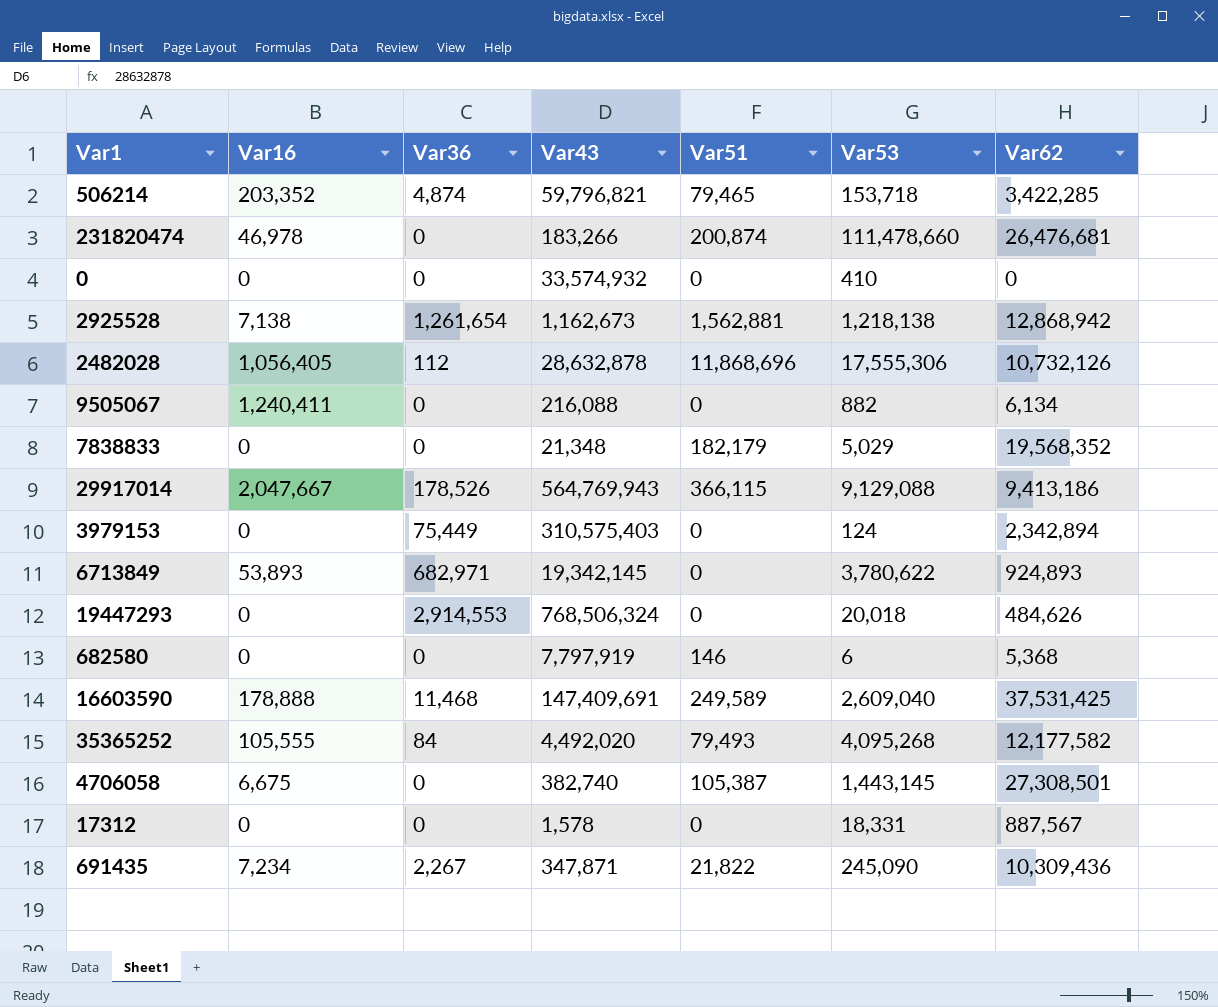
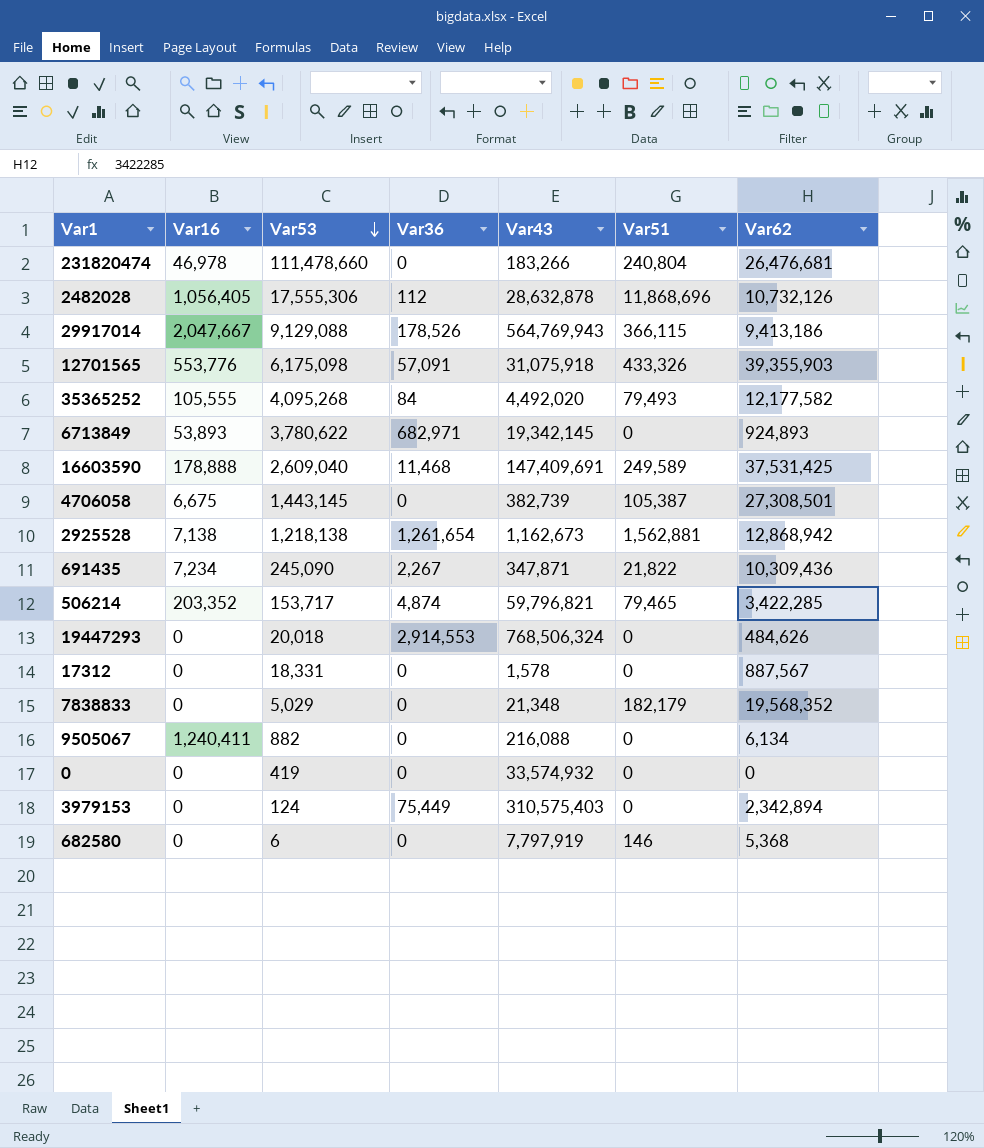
row order: none -> Var53 descending
column Var53 | position: 6 -> 3
231820474 | Var51: 200,874 -> 240,804
row 12701565: none -> 553,776 | 6,175,098 | 57,091 | 31,075,918 | 433,326 | 39,355,903
4706058 | Var43: 382,740 -> 382,739
506214 | Var53: 153,718 -> 153,717
0 | Var53: 410 -> 419

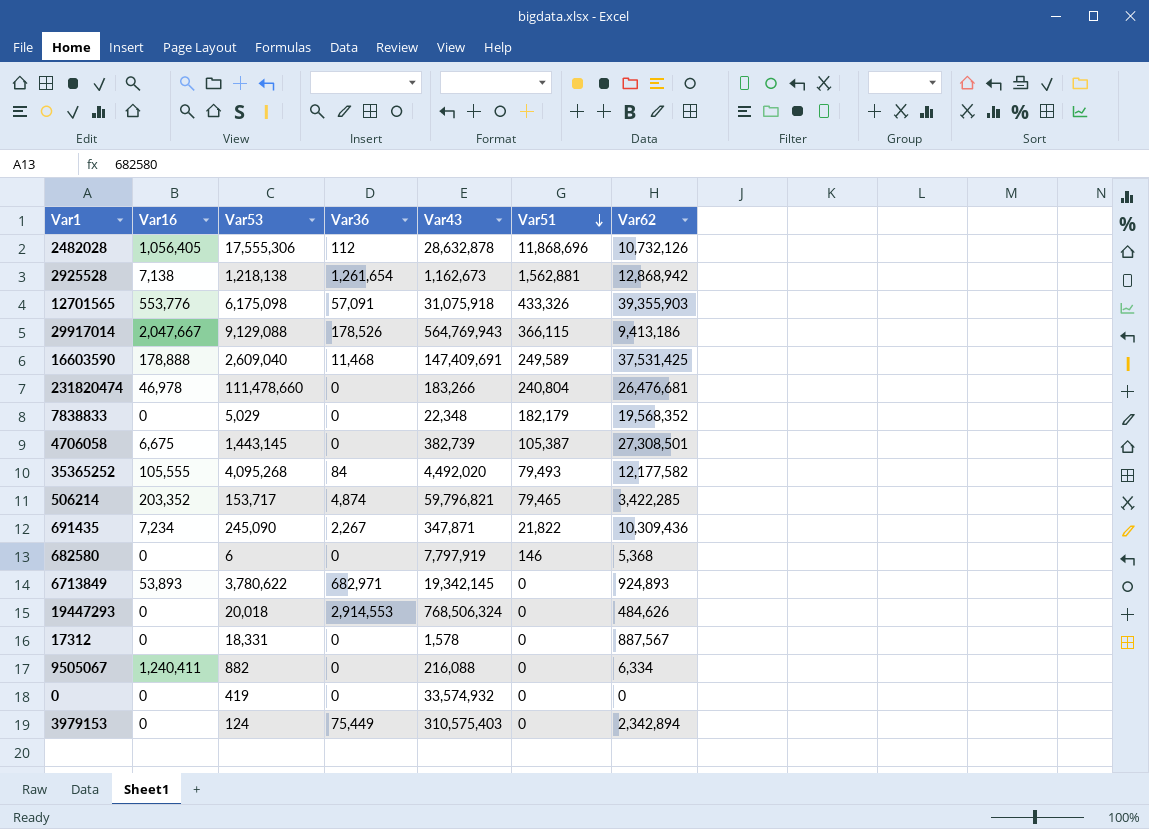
row order: Var53 descending -> Var51 descending
7838833 | Var43: 21,348 -> 22,348
9505067 | Var62: 6,134 -> 6,334

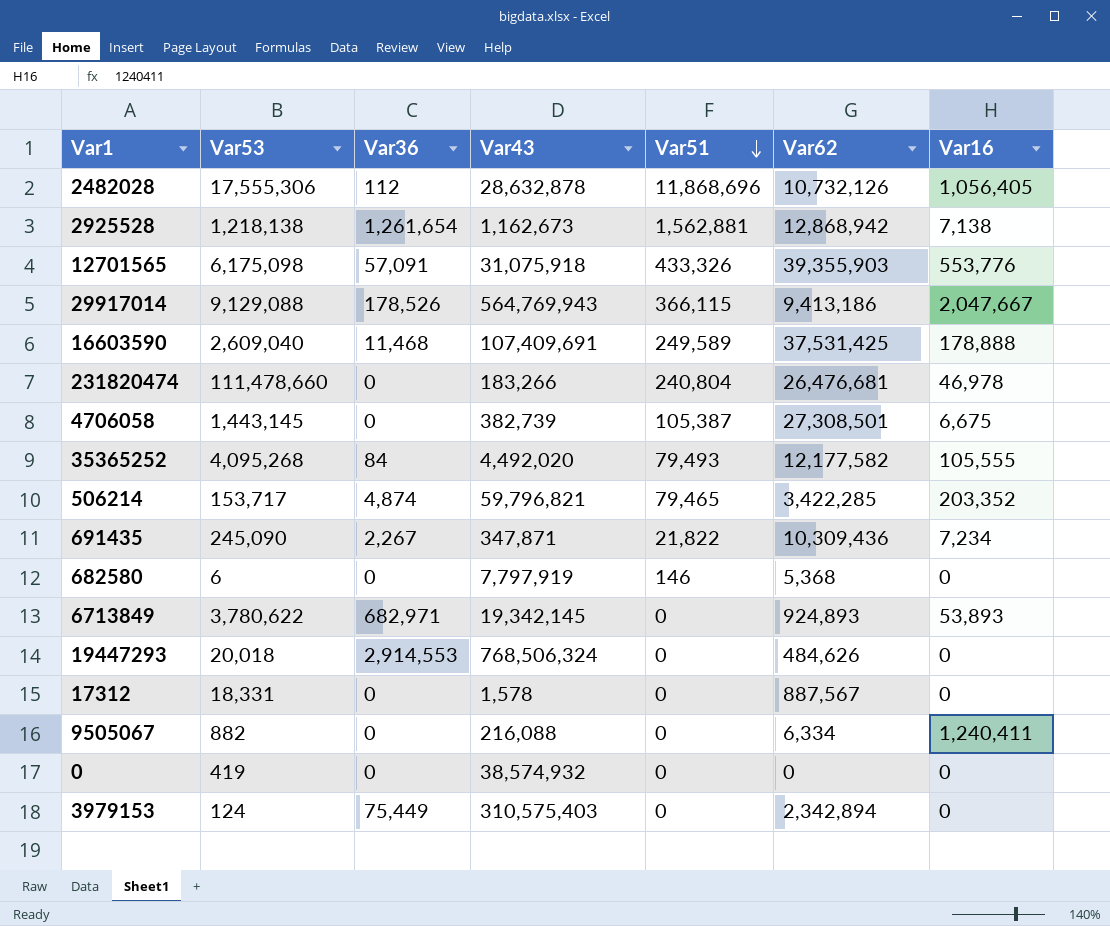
column Var16 | position: 2 -> 7
row 7838833: 0 | 5,029 | 0 | 22,348 | 182,179 | 19,568,352 -> none
16603590 | Var43: 147,409,691 -> 107,409,691
0 | Var43: 33,574,932 -> 38,574,932

